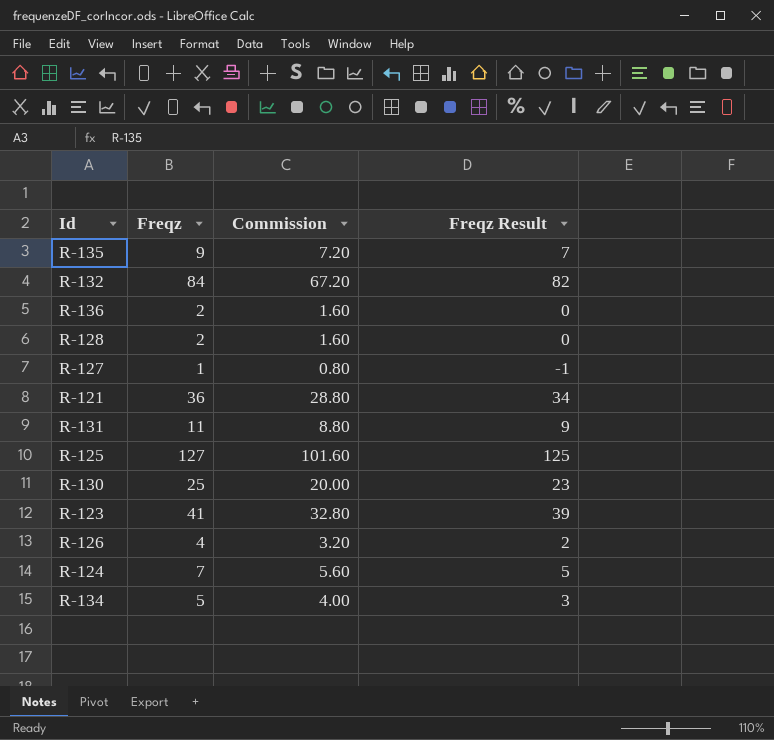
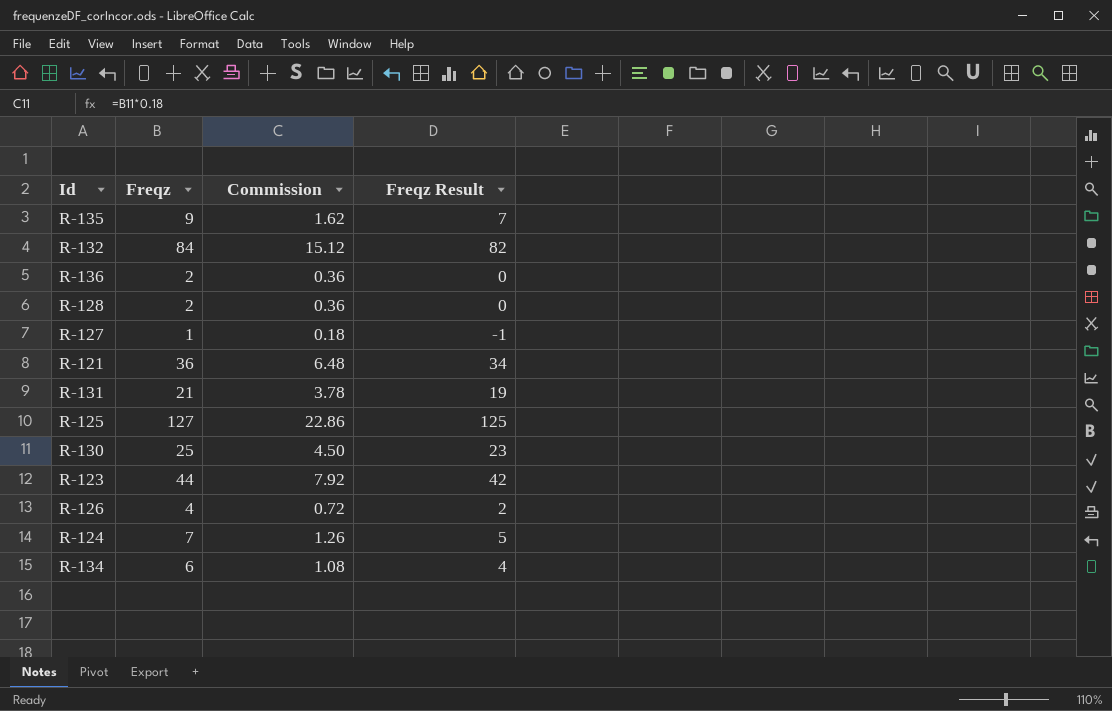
column Commission | formula: [Freqz] * 0.8 -> [Freqz] * 0.18
R-131 | Freqz: 11 -> 21
R-131 | Freqz Result: 9 -> 19
R-123 | Freqz: 41 -> 44
R-123 | Freqz Result: 39 -> 42
R-134 | Freqz: 5 -> 6
R-134 | Freqz Result: 3 -> 4

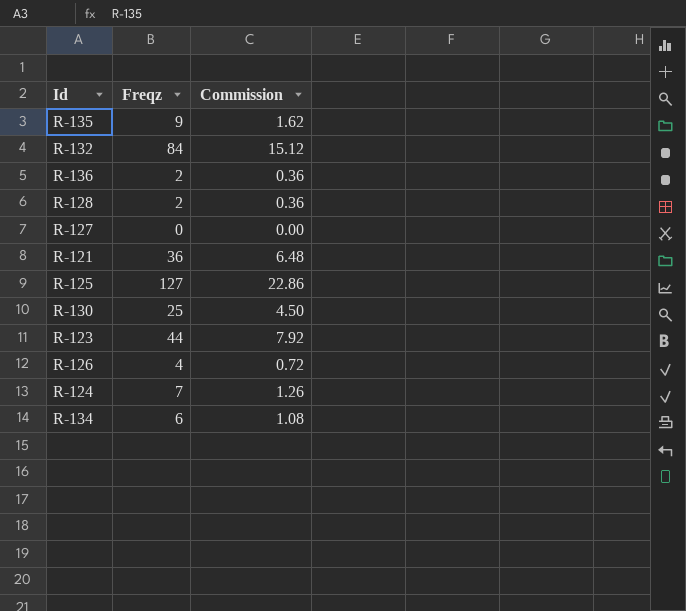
column Freqz Result | formula: [Freqz] - 2 -> none
row R-131: 21 | 3.78 | 19 -> none
R-127 | Freqz: 1 -> 0
R-127 | Commission: 0.18 -> 0.00

